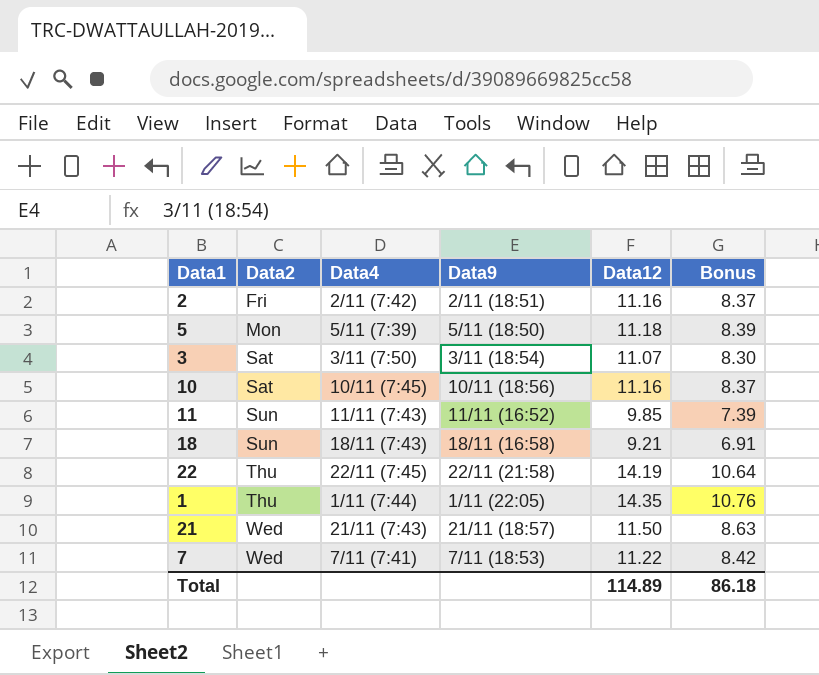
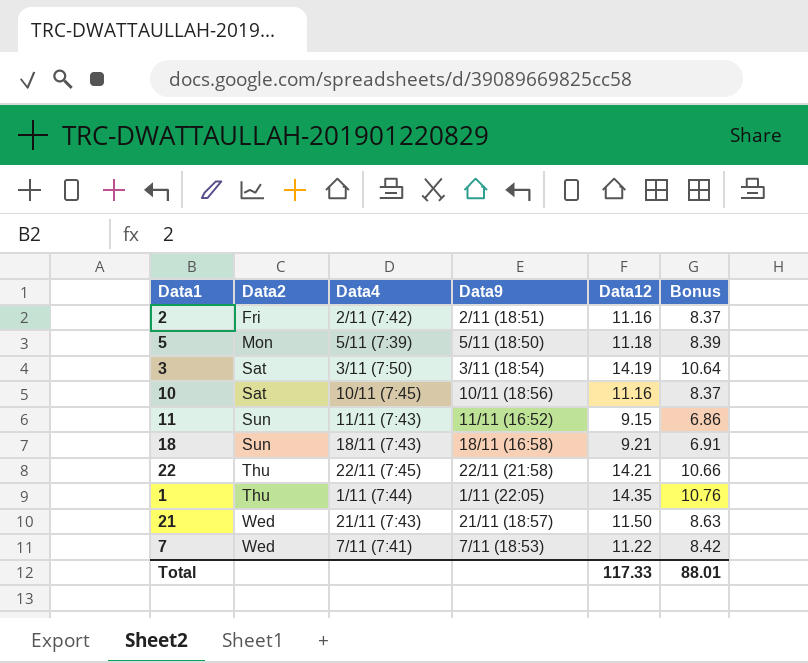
3 | Data12: 11.07 -> 14.19
3 | Bonus: 8.30 -> 10.64
11 | Data12: 9.85 -> 9.15
11 | Bonus: 7.39 -> 6.86
22 | Data12: 14.19 -> 14.21
22 | Bonus: 10.64 -> 10.66
Total | Data12: 114.89 -> 117.33
Total | Bonus: 86.18 -> 88.01

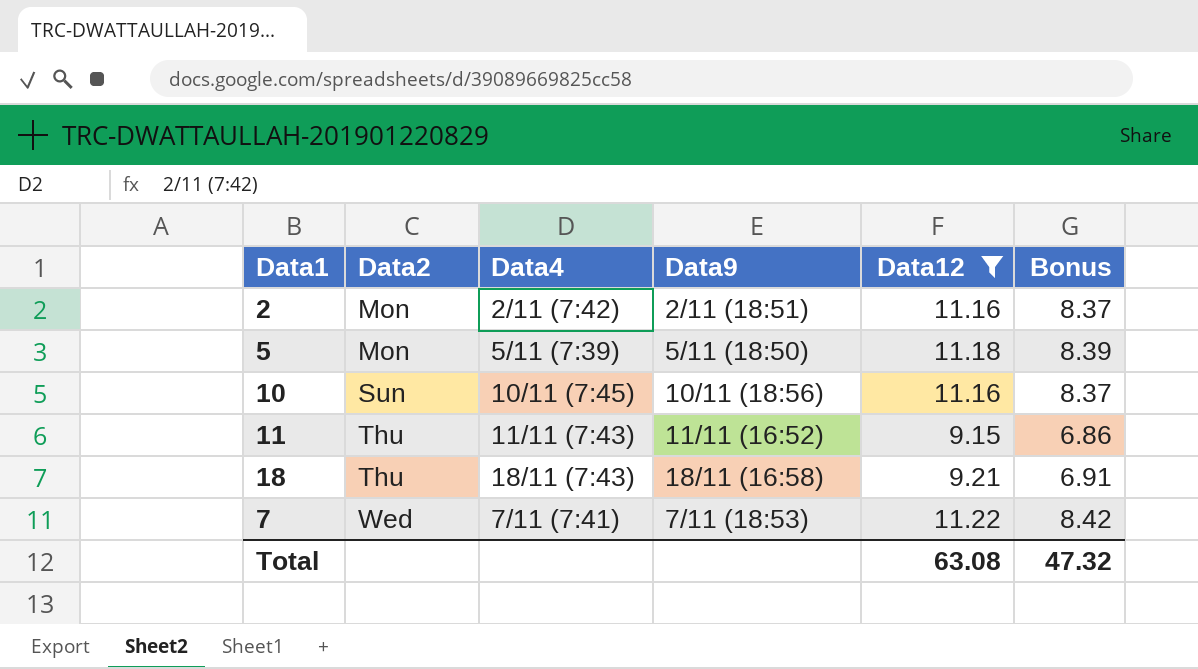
filter: none -> Data12 <= 11.22
2 | Data2: Fri -> Mon
10 | Data2: Sat -> Sun
11 | Data2: Sun -> Thu
18 | Data2: Sun -> Thu
Total | Data12: 117.33 -> 63.08
Total | Bonus: 88.01 -> 47.32

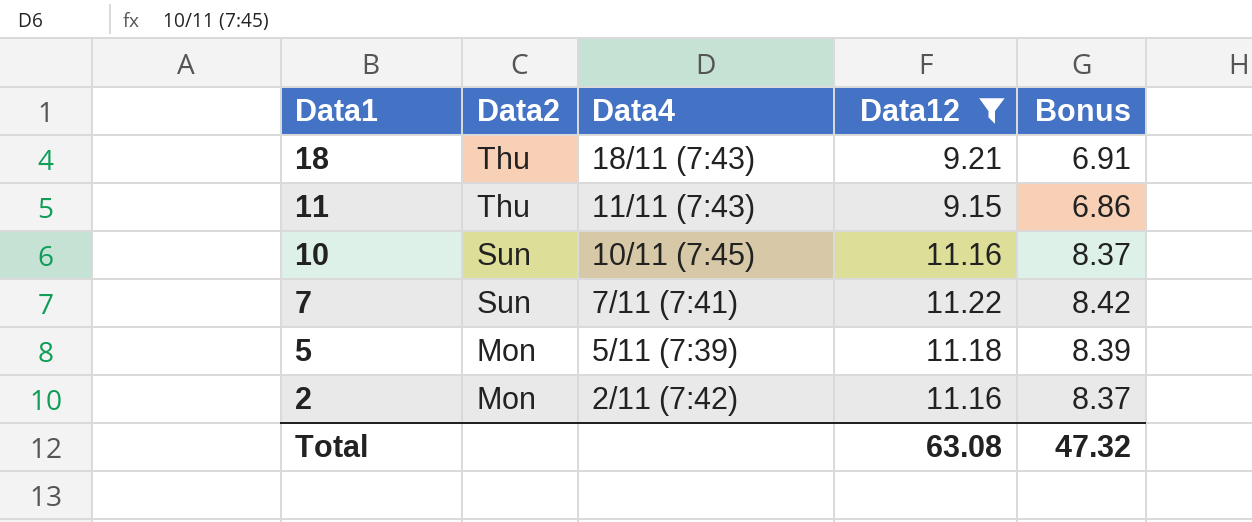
row order: Data2 ascending -> Data1 descending
column Data9 | position: 4 -> none
7 | Data2: Wed -> Sun

